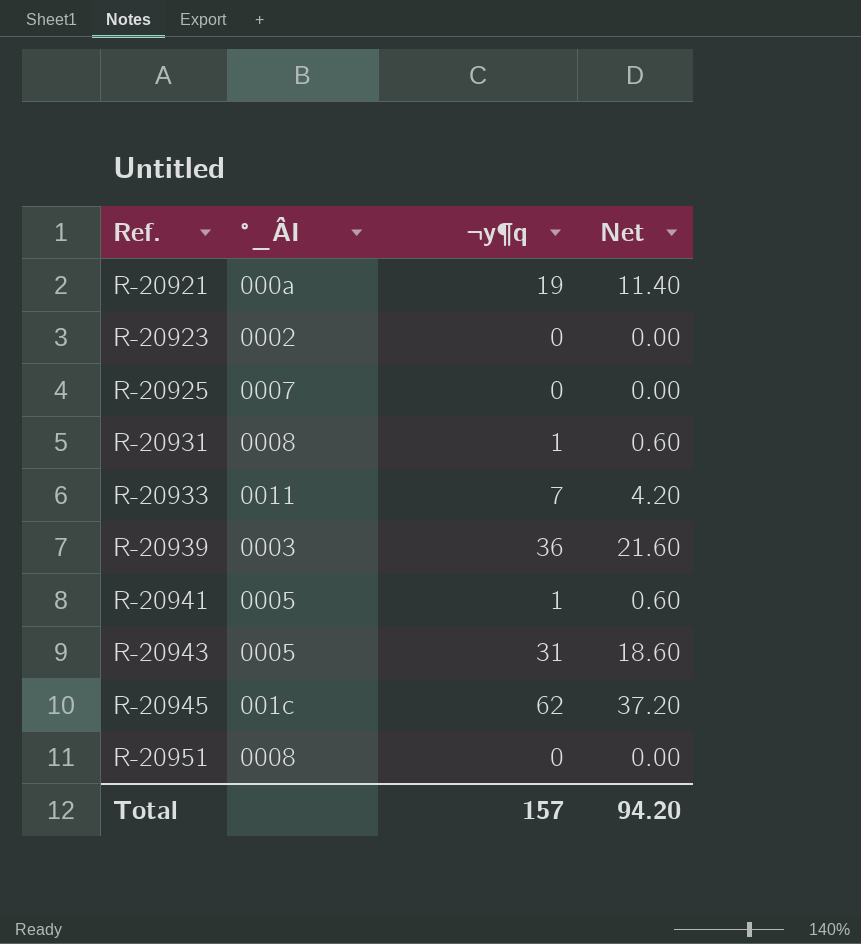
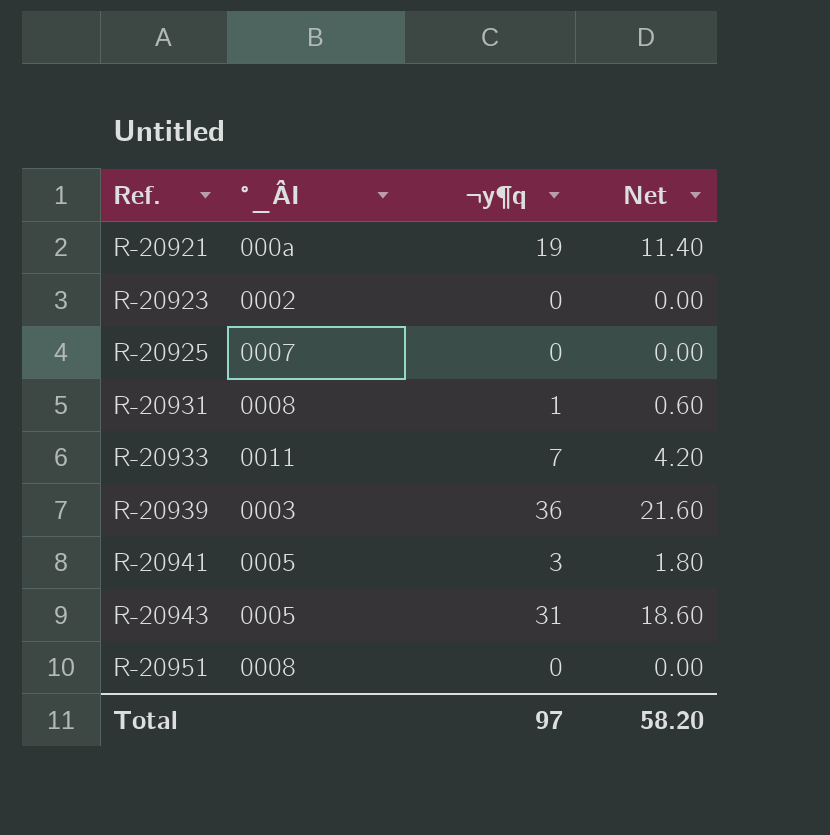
row R-20945: 001c | 62 | 37.20 -> none
R-20941 | ¬y¶q: 1 -> 3
R-20941 | Net: 0.60 -> 1.80
Total | ¬y¶q: 157 -> 97
Total | Net: 94.20 -> 58.20

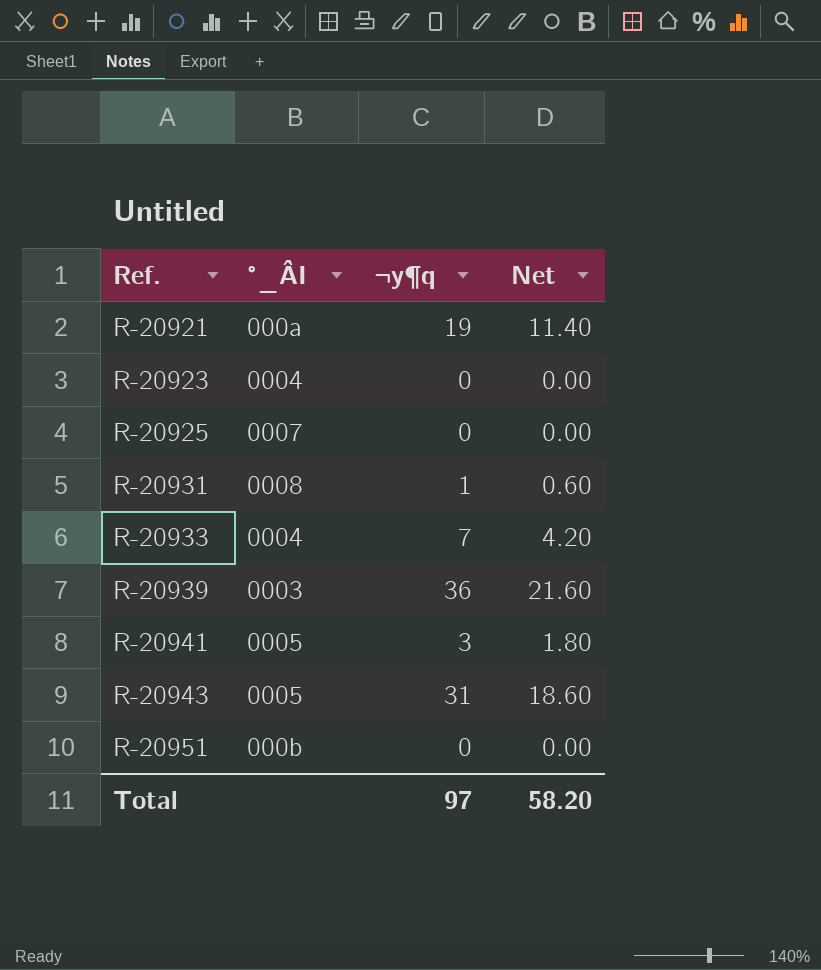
R-20923 | °_ÂI: 0002 -> 0004
R-20933 | °_ÂI: 0011 -> 0004
R-20951 | °_ÂI: 0008 -> 000b

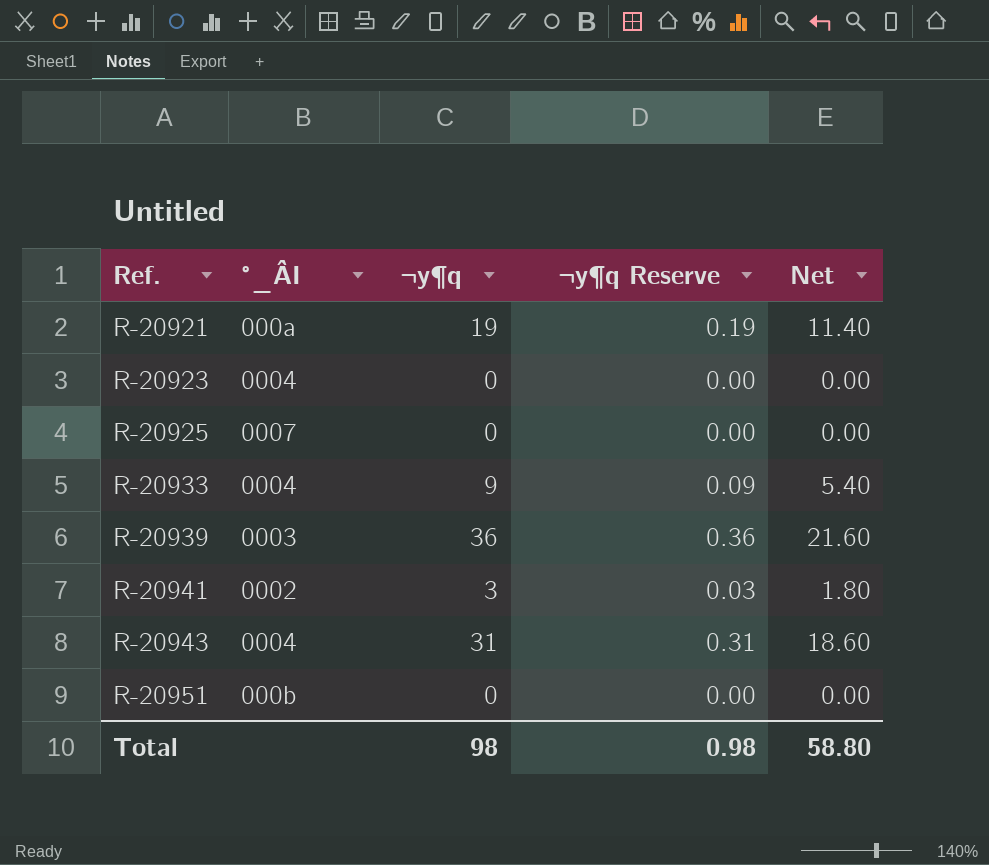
column ¬y¶q Reserve | formula: none -> [¬y¶q] * 0.01
row R-20931: 0008 | 1 | 0.60 -> none
R-20933 | ¬y¶q: 7 -> 9
R-20933 | Net: 4.20 -> 5.40
R-20941 | °_ÂI: 0005 -> 0002
R-20943 | °_ÂI: 0005 -> 0004
Total | ¬y¶q: 97 -> 98
Total | Net: 58.20 -> 58.80

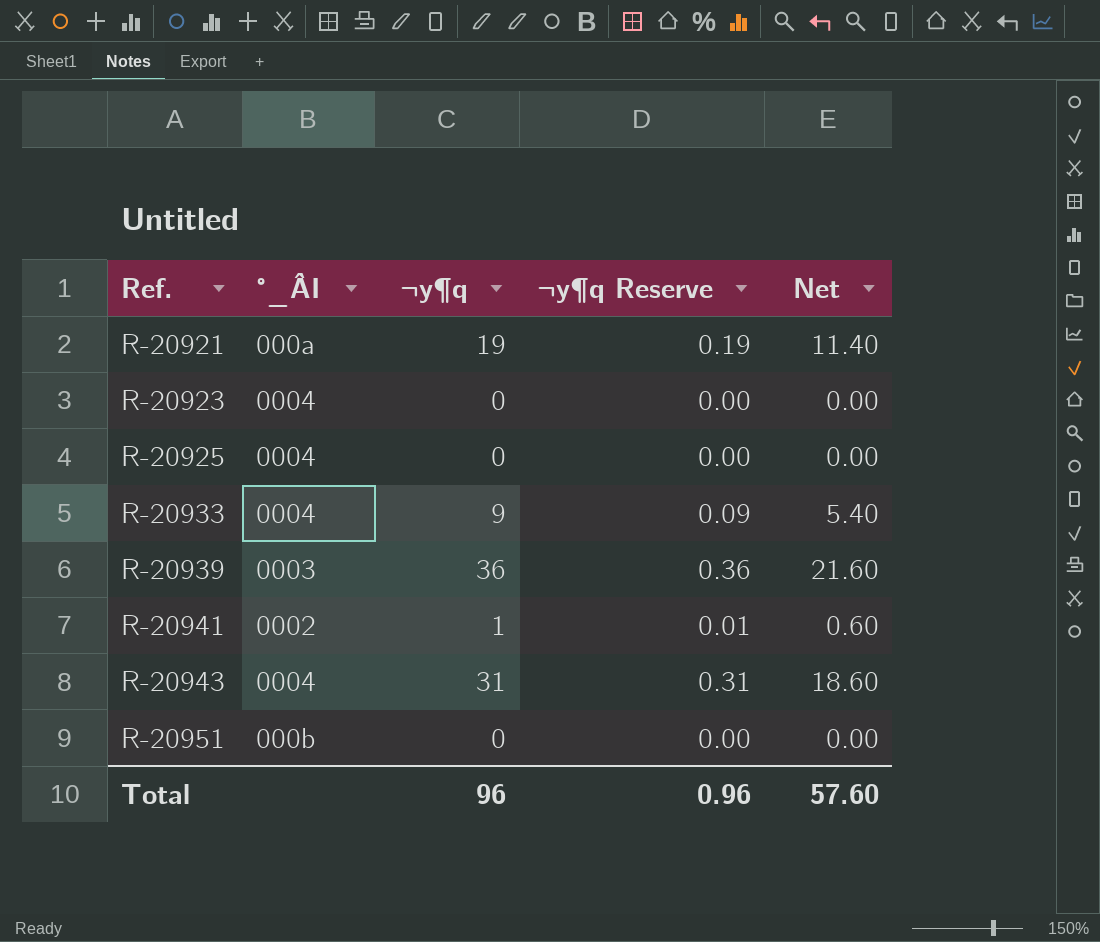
R-20925 | °_ÂI: 0007 -> 0004
R-20941 | ¬y¶q: 3 -> 1
R-20941 | ¬y¶q Reserve: 0.03 -> 0.01
R-20941 | Net: 1.80 -> 0.60
Total | ¬y¶q: 98 -> 96
Total | ¬y¶q Reserve: 0.98 -> 0.96
Total | Net: 58.80 -> 57.60

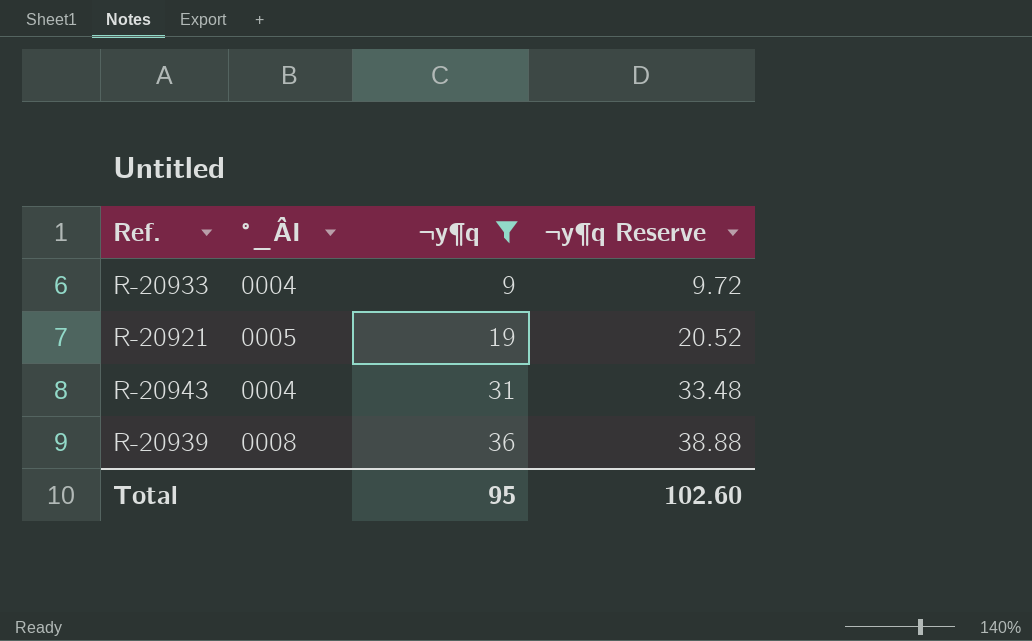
filter: none -> ¬y¶q >= 9
row order: Ref. ascending -> ¬y¶q ascending
column Net | formula: [¬y¶q] * 0.6 -> none
column ¬y¶q Reserve | formula: [¬y¶q] * 0.01 -> [¬y¶q] * 1.08
R-20921 | °_ÂI: 000a -> 0005
R-20939 | °_ÂI: 0003 -> 0008
Total | ¬y¶q: 96 -> 95
Total | ¬y¶q Reserve: 0.96 -> 102.60

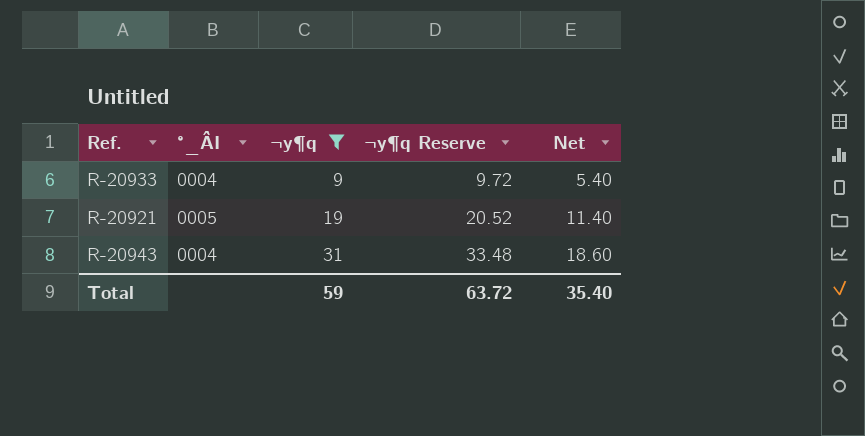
column Net | formula: none -> [¬y¶q] * 0.6
row R-20939: 0008 | 36 | 38.88 -> none
Total | ¬y¶q: 95 -> 59
Total | ¬y¶q Reserve: 102.60 -> 63.72

